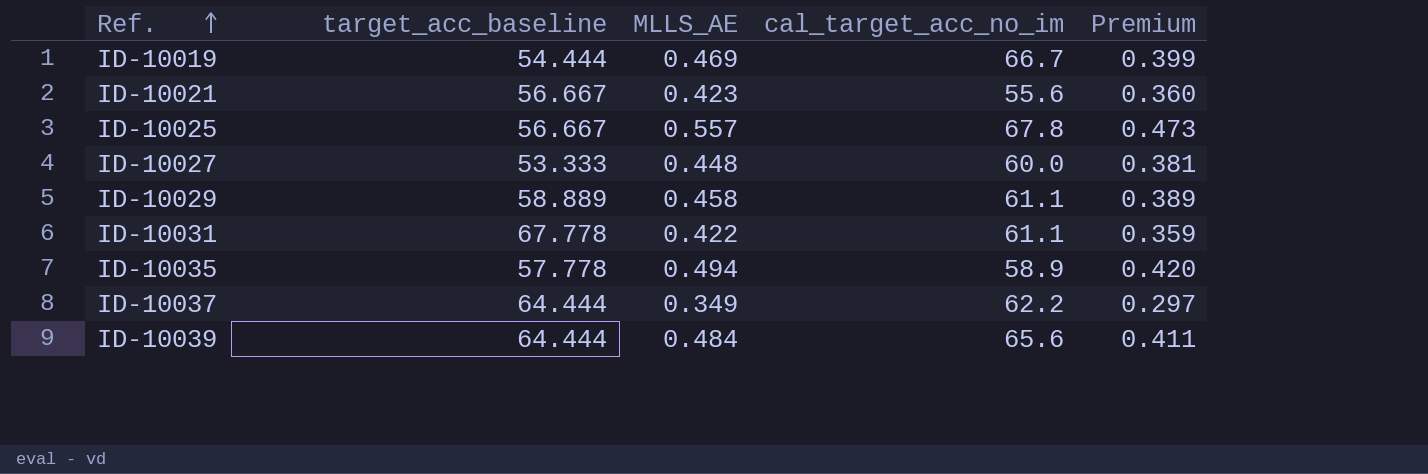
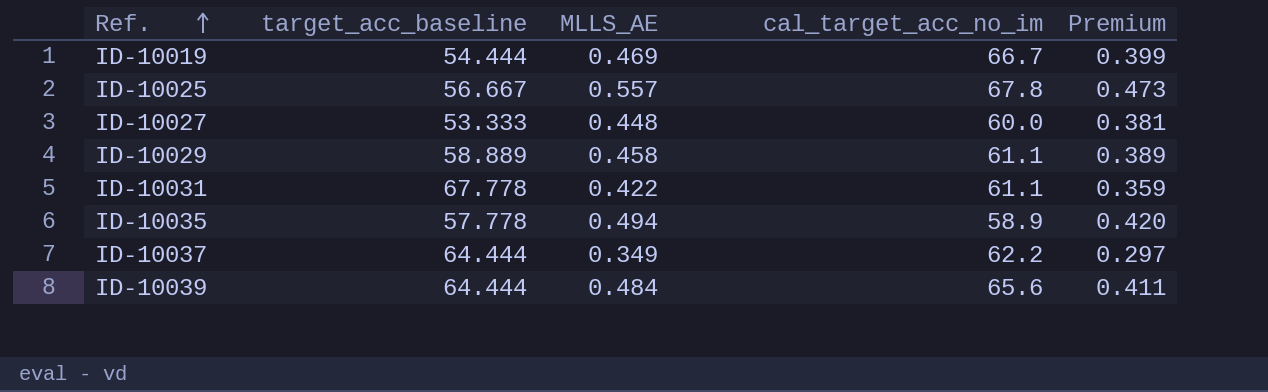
row ID-10021: 56.667 | 0.423 | 55.6 | 0.360 -> none

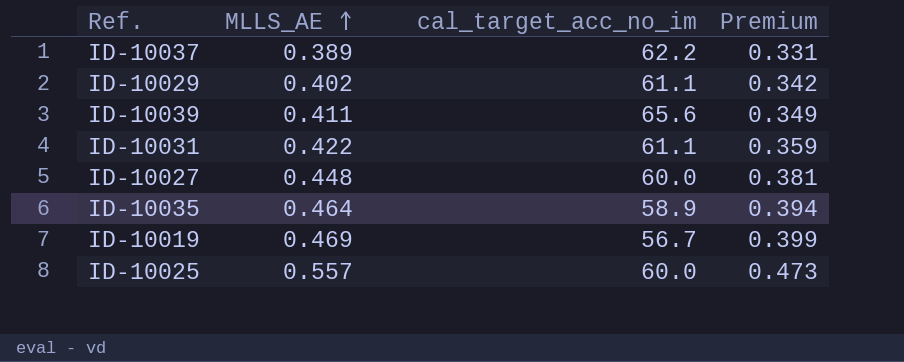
row order: Ref. ascending -> MLLS_AE ascending
column target_acc_baseline | position: 2 -> none
ID-10037 | MLLS_AE: 0.349 -> 0.389
ID-10037 | Premium: 0.297 -> 0.331
ID-10029 | MLLS_AE: 0.458 -> 0.402
ID-10029 | Premium: 0.389 -> 0.342
ID-10039 | MLLS_AE: 0.484 -> 0.411
ID-10039 | Premium: 0.411 -> 0.349
ID-10035 | MLLS_AE: 0.494 -> 0.464
ID-10035 | Premium: 0.420 -> 0.394
ID-10019 | cal_target_acc_no_im: 66.7 -> 56.7
ID-10025 | cal_target_acc_no_im: 67.8 -> 60.0

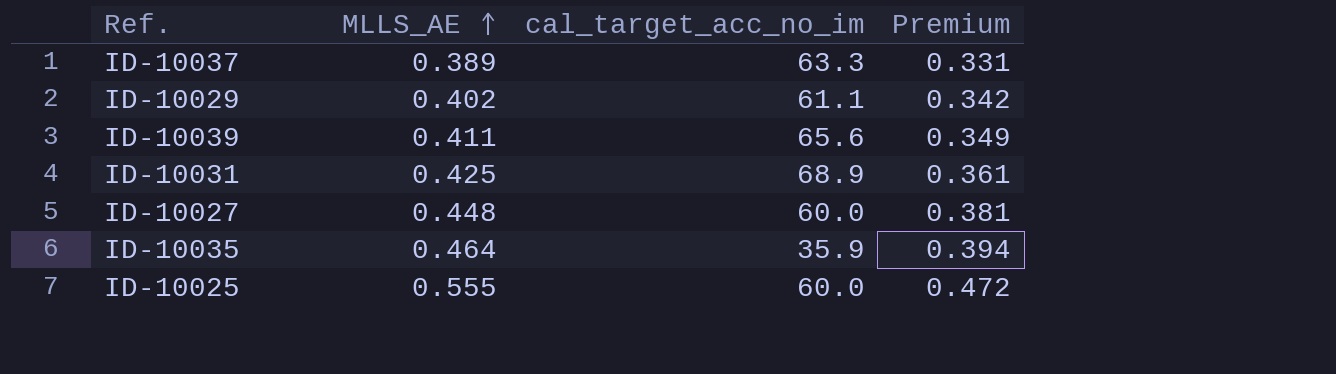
row ID-10019: 0.469 | 56.7 | 0.399 -> none
ID-10037 | cal_target_acc_no_im: 62.2 -> 63.3
ID-10031 | MLLS_AE: 0.422 -> 0.425
ID-10031 | cal_target_acc_no_im: 61.1 -> 68.9
ID-10031 | Premium: 0.359 -> 0.361
ID-10035 | cal_target_acc_no_im: 58.9 -> 35.9
ID-10025 | MLLS_AE: 0.557 -> 0.555
ID-10025 | Premium: 0.473 -> 0.472

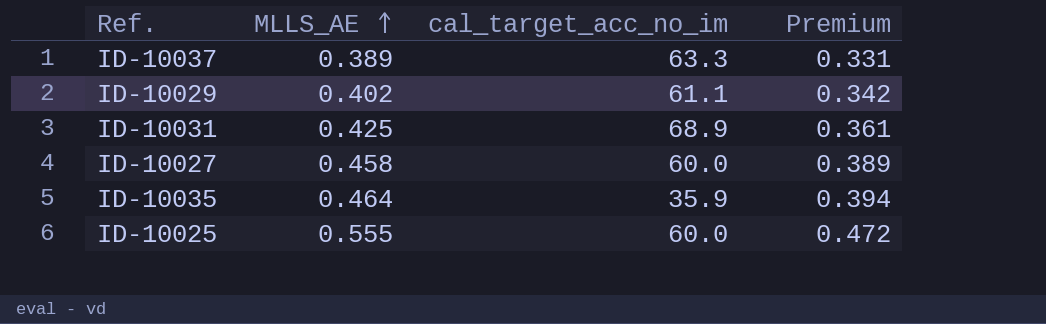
row ID-10039: 0.411 | 65.6 | 0.349 -> none
ID-10027 | MLLS_AE: 0.448 -> 0.458
ID-10027 | Premium: 0.381 -> 0.389

